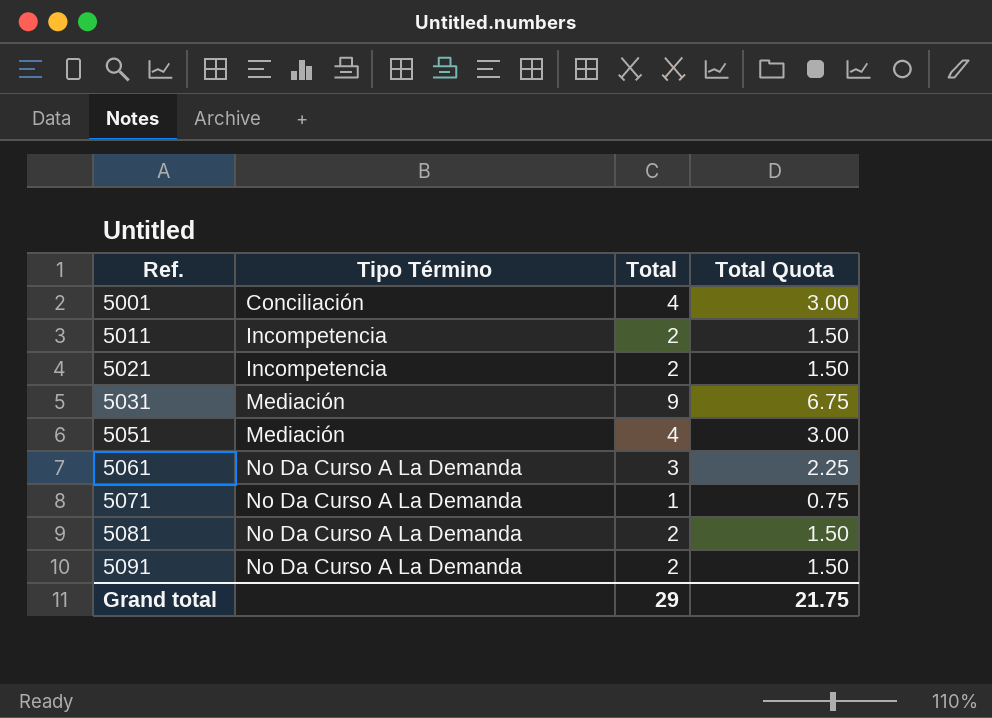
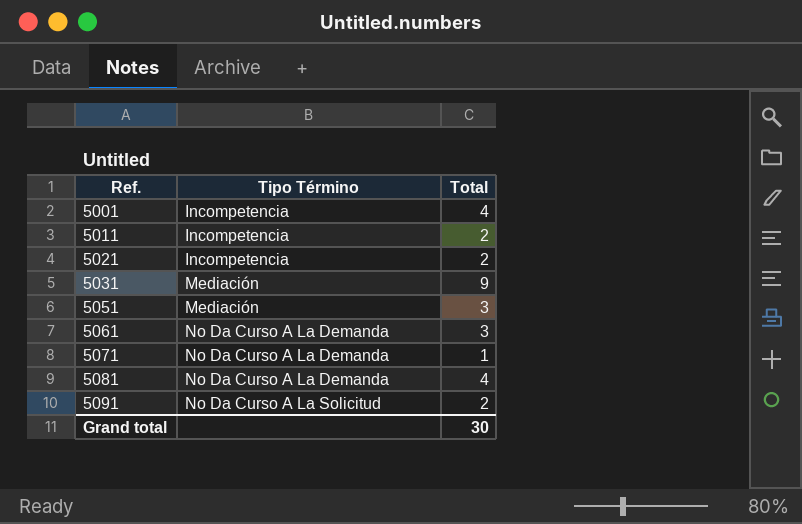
column Total Quota | formula: [Total] * 0.75 -> none
5001 | Tipo Término: Conciliación -> Incompetencia
5051 | Total: 4 -> 3
5081 | Total: 2 -> 4
5091 | Tipo Término: No Da Curso A La Demanda -> No Da Curso A La Solicitud
Grand total | Total: 29 -> 30

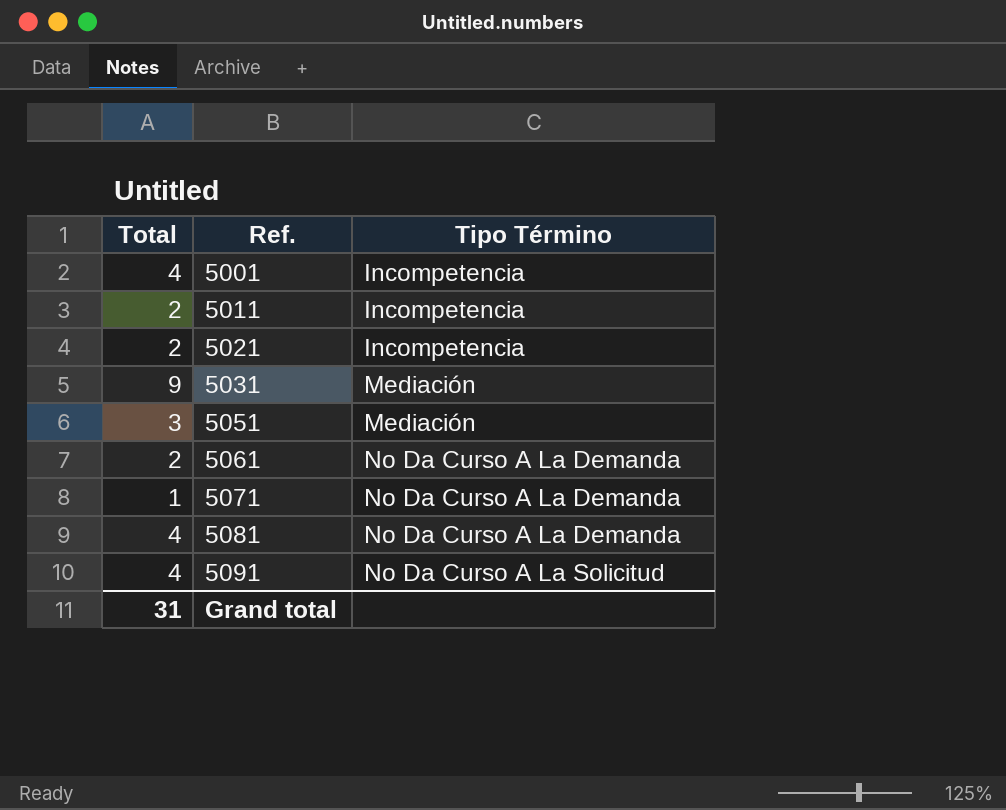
column Total | position: 3 -> 1
5061 | Total: 3 -> 2
5091 | Total: 2 -> 4
Grand total | Total: 30 -> 31

